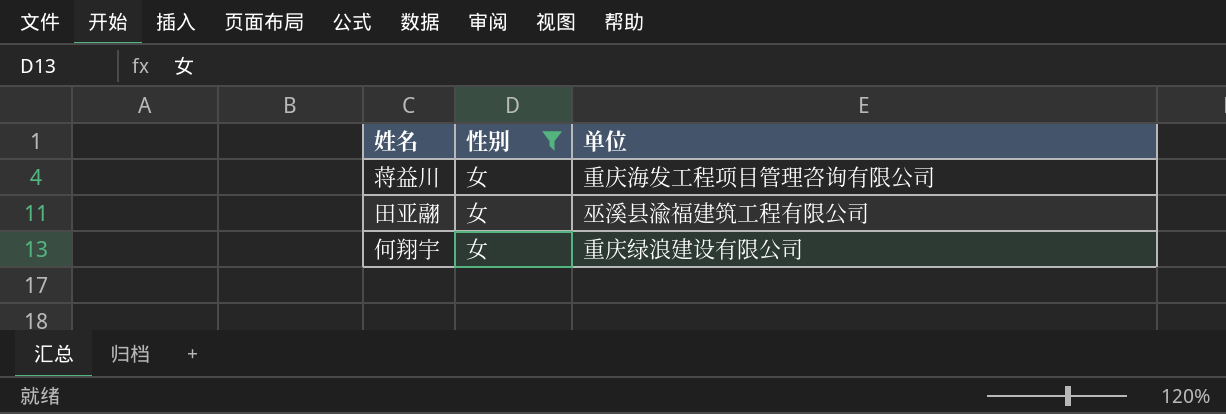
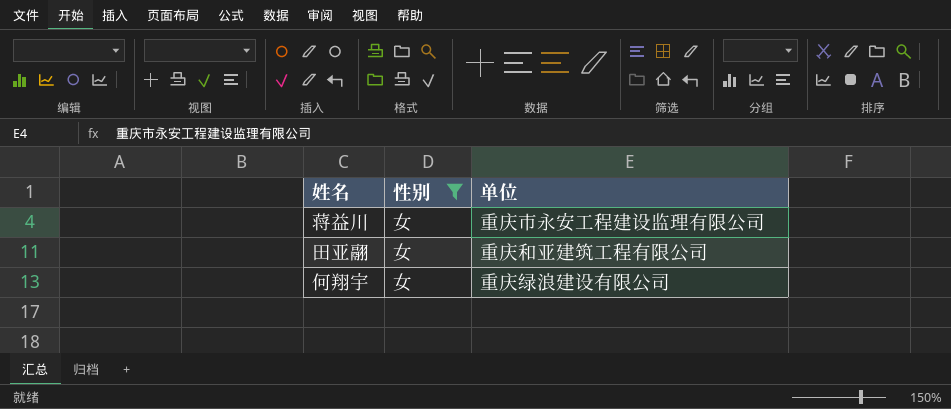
蒋益川 | 单位: 重庆海发工程项目管理咨询有限公司 -> 重庆市永安工程建设监理有限公司
田亚翮 | 单位: 巫溪县渝福建筑工程有限公司 -> 重庆和亚建筑工程有限公司

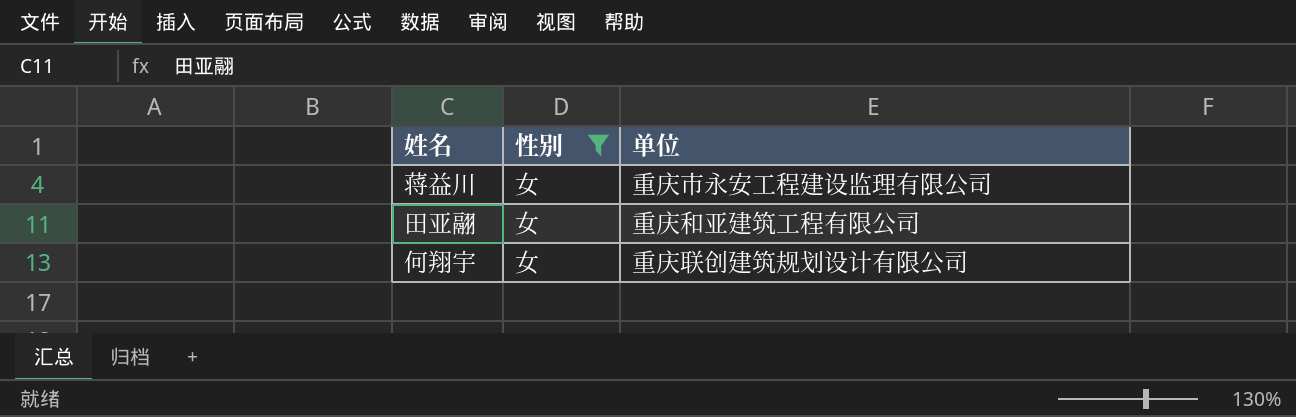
何翔宇 | 单位: 重庆绿浪建设有限公司 -> 重庆联创建筑规划设计有限公司

